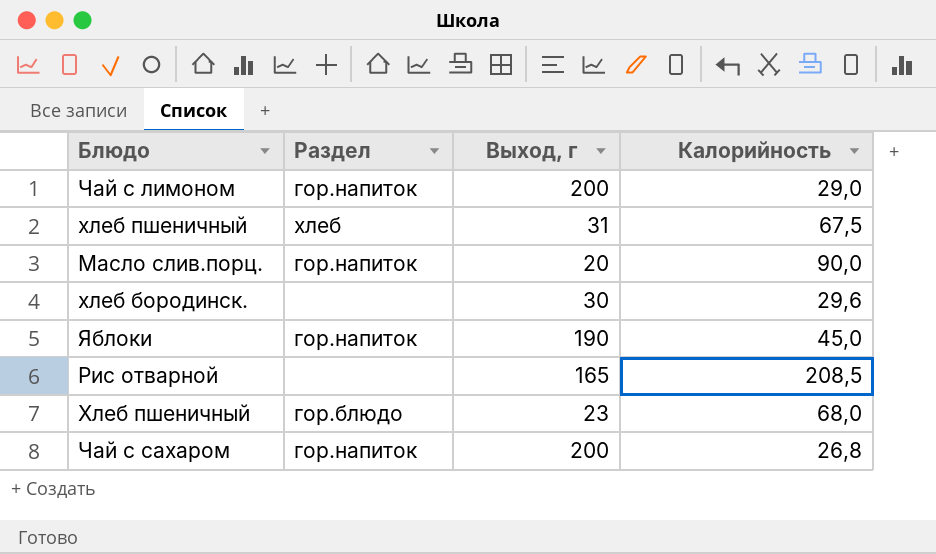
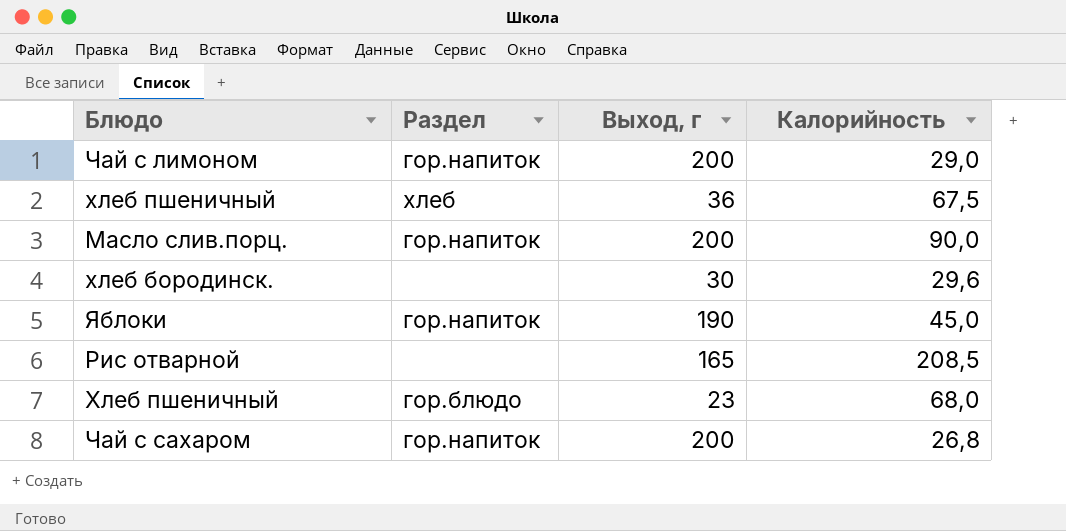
хлеб пшеничный | Выход, г: 31 -> 36
Масло слив.порц. | Выход, г: 20 -> 200

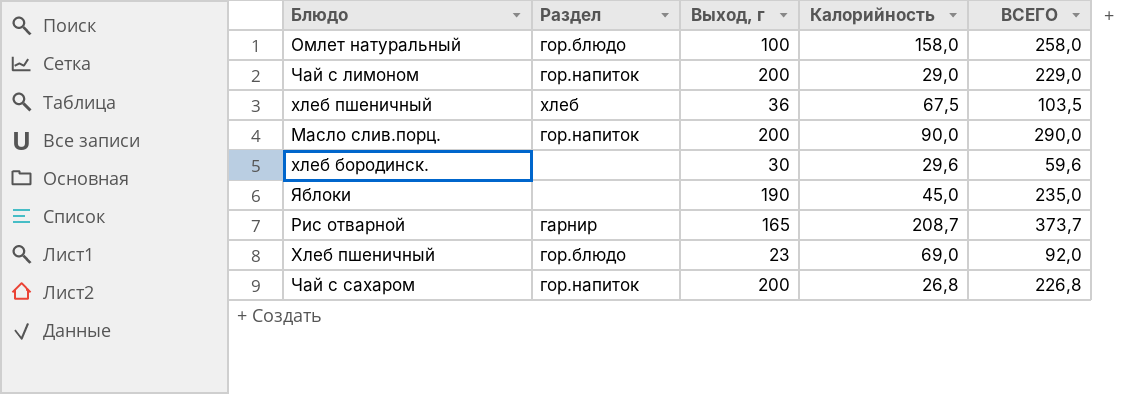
column ВСЕГО | formula: none -> [Выход, г] + [Калорийность]
row Омлет натуральный: none -> гор.блюдо | 100 | 158,0 | 258,0
Яблоки | Раздел: гор.напиток -> none
Рис отварной | Раздел: none -> гарнир
Рис отварной | Калорийность: 208,5 -> 208,7
Хлеб пшеничный | Калорийность: 68,0 -> 69,0

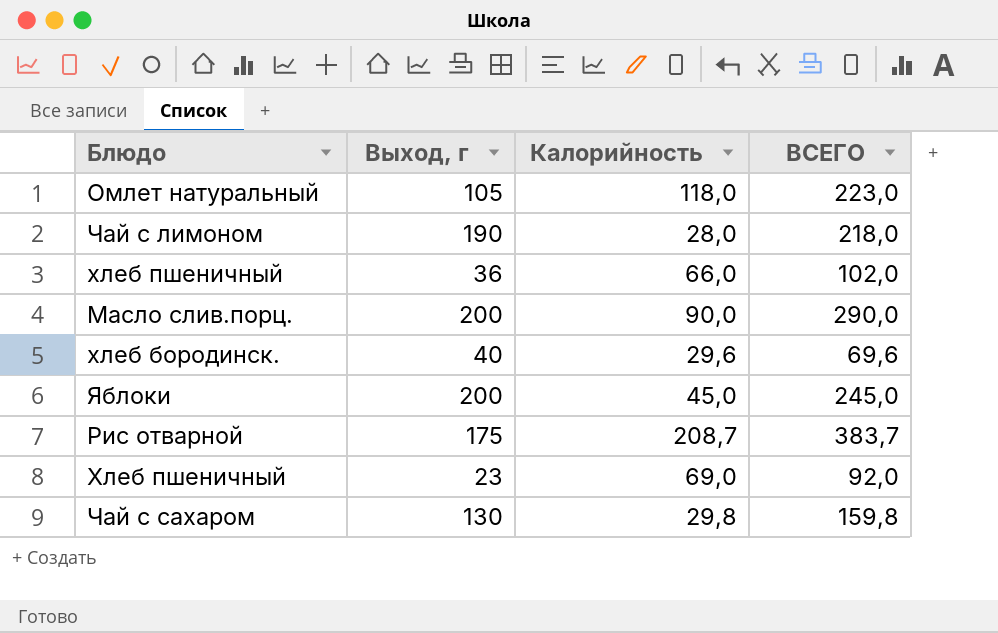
column Раздел | position: 2 -> none
Омлет натуральный | Выход, г: 100 -> 105
Омлет натуральный | Калорийность: 158,0 -> 118,0
Омлет натуральный | ВСЕГО: 258,0 -> 223,0
Чай с лимоном | Выход, г: 200 -> 190
Чай с лимоном | Калорийность: 29,0 -> 28,0
Чай с лимоном | ВСЕГО: 229,0 -> 218,0
хлеб пшеничный | Калорийность: 67,5 -> 66,0
хлеб пшеничный | ВСЕГО: 103,5 -> 102,0
хлеб бородинск. | Выход, г: 30 -> 40
хлеб бородинск. | ВСЕГО: 59,6 -> 69,6
Яблоки | Выход, г: 190 -> 200
Яблоки | ВСЕГО: 235,0 -> 245,0
Рис отварной | Выход, г: 165 -> 175
Рис отварной | ВСЕГО: 373,7 -> 383,7
Чай с сахаром | Выход, г: 200 -> 130
Чай с сахаром | Калорийность: 26,8 -> 29,8
Чай с сахаром | ВСЕГО: 226,8 -> 159,8

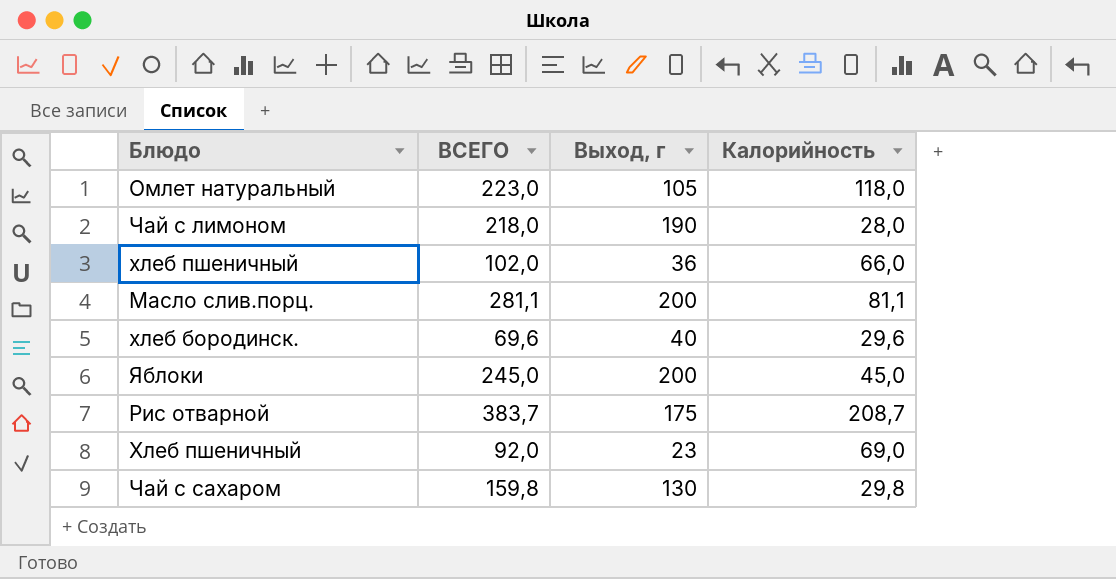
column ВСЕГО | position: 4 -> 2
Масло слив.порц. | ВСЕГО: 290,0 -> 281,1
Масло слив.порц. | Калорийность: 90,0 -> 81,1

